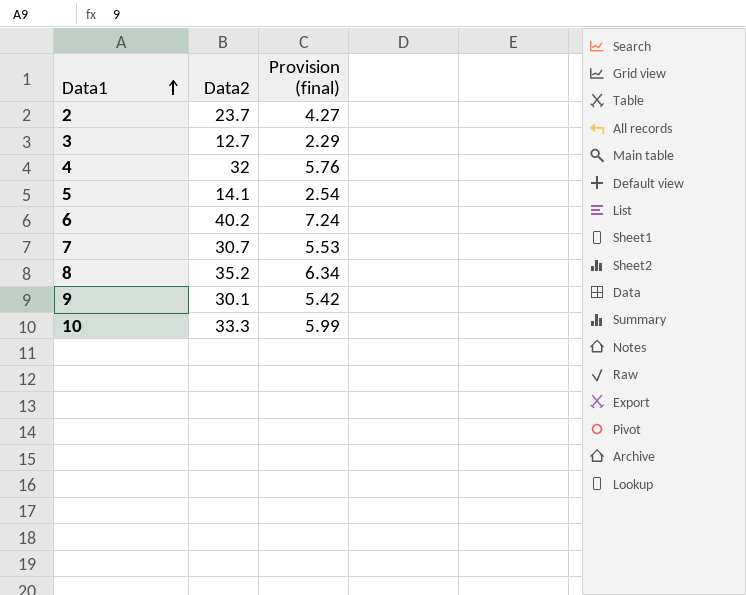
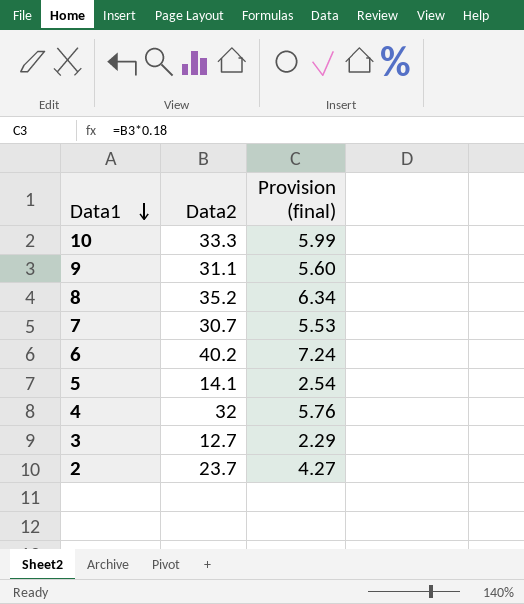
row order: Data1 ascending -> Data1 descending
9 | Data2: 30.1 -> 31.1
9 | Provision (final): 5.42 -> 5.60

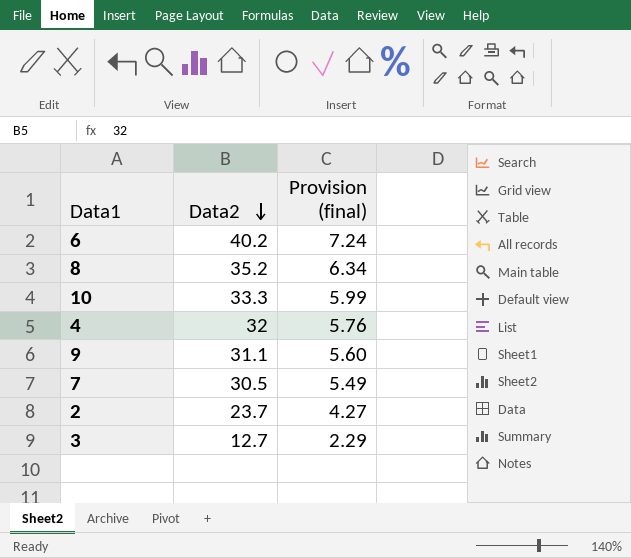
row order: Data1 descending -> Data2 descending
row 5: 14.1 | 2.54 -> none
7 | Data2: 30.7 -> 30.5
7 | Provision (final): 5.53 -> 5.49

